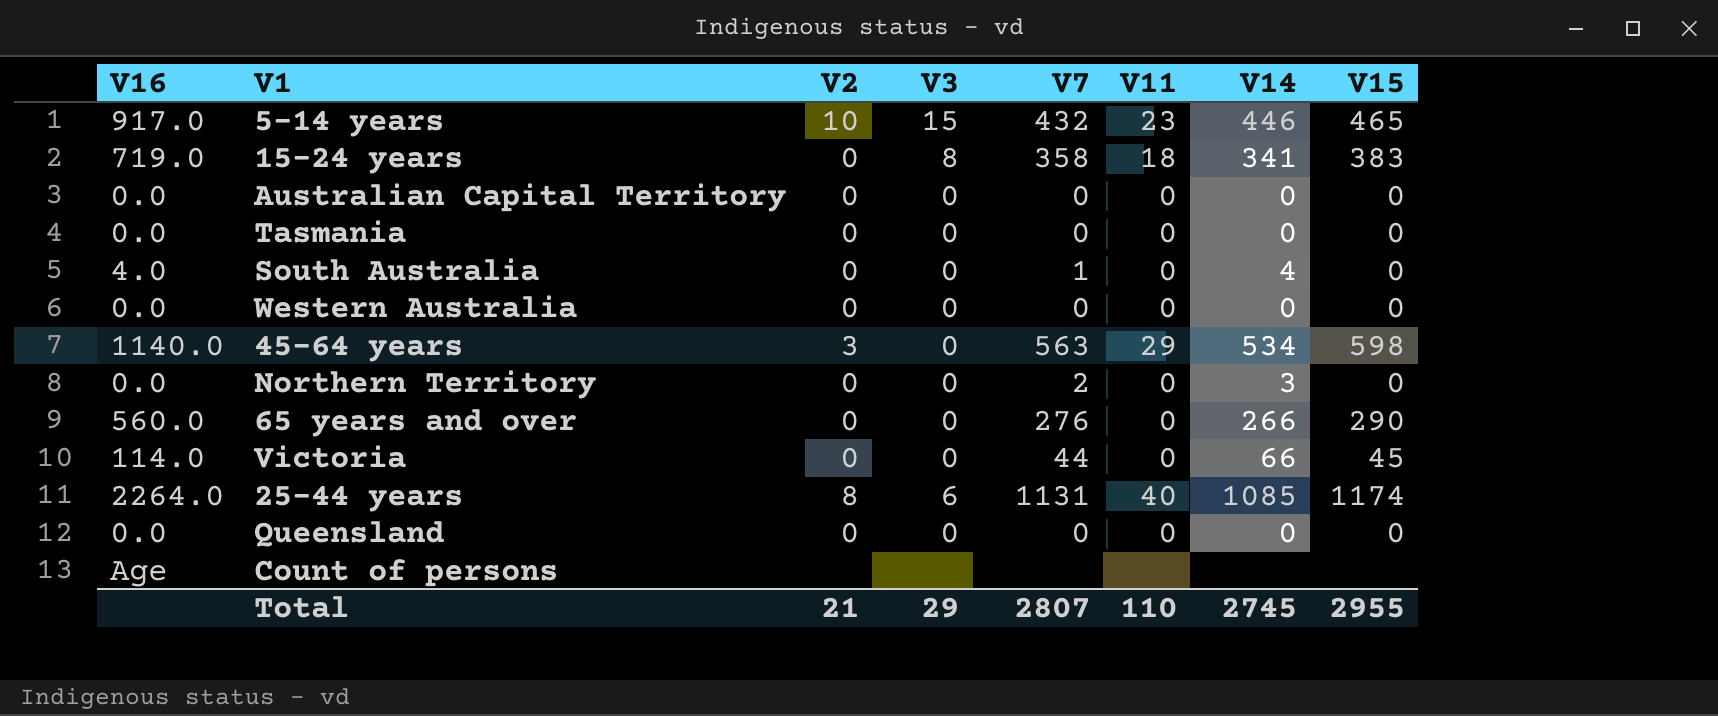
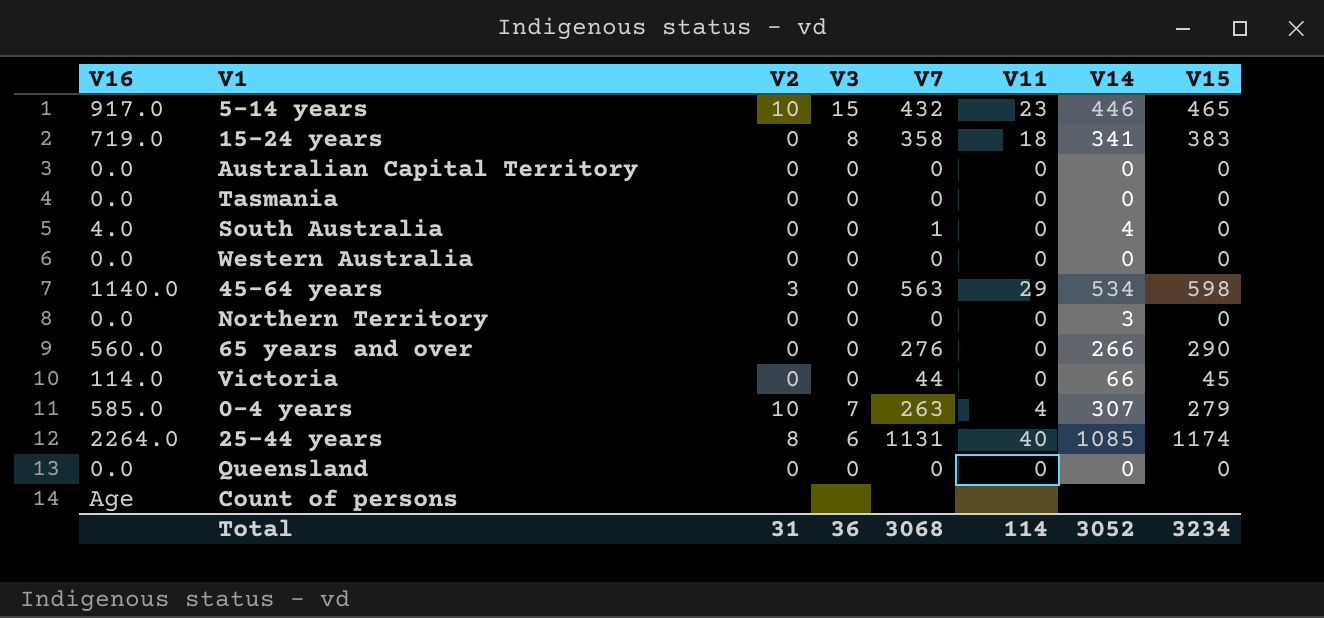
Northern Territory | V7: 2 -> 0
row 0-4 years: none -> 585.0 | 10 | 7 | 263 | 4 | 307 | 279
Total | V2: 21 -> 31
Total | V3: 29 -> 36
Total | V7: 2807 -> 3068
Total | V11: 110 -> 114
Total | V14: 2745 -> 3052
Total | V15: 2955 -> 3234

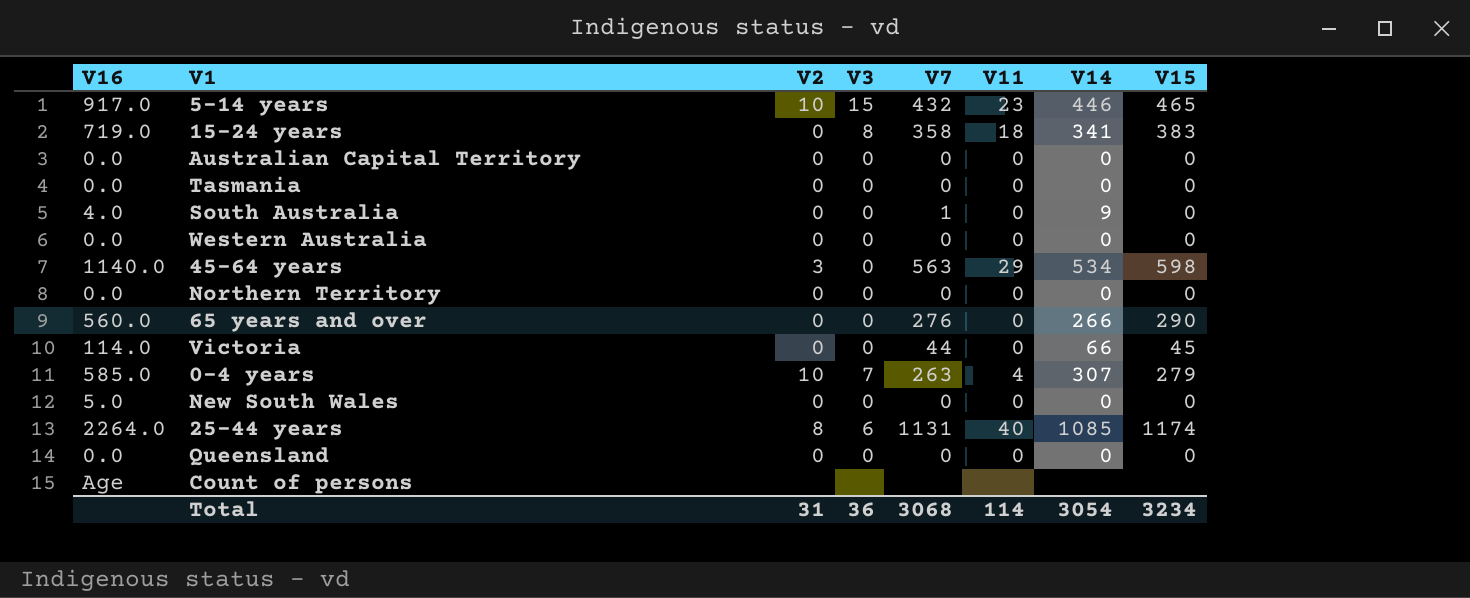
South Australia | V14: 4 -> 9
Northern Territory | V14: 3 -> 0
row New South Wales: none -> 5.0 | 0 | 0 | 0 | 0 | 0 | 0
Total | V14: 3052 -> 3054

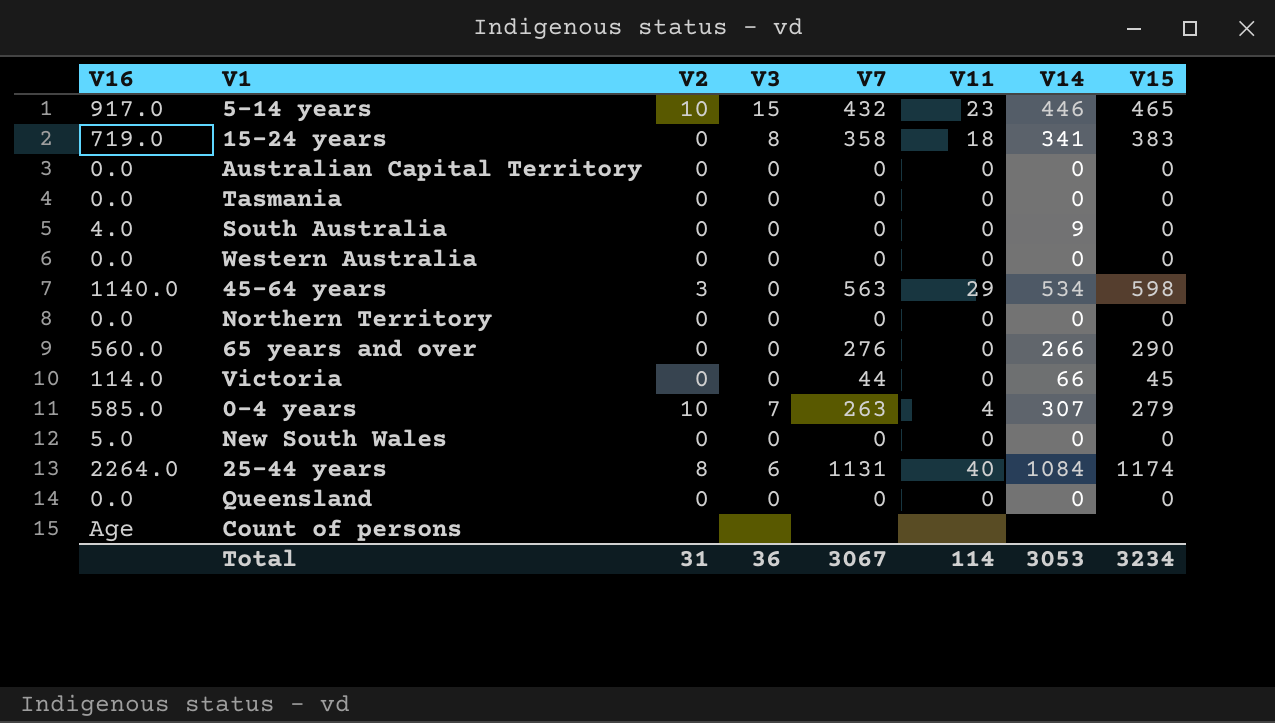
South Australia | V7: 1 -> 0
25-44 years | V14: 1085 -> 1084
Total | V7: 3068 -> 3067
Total | V14: 3054 -> 3053

